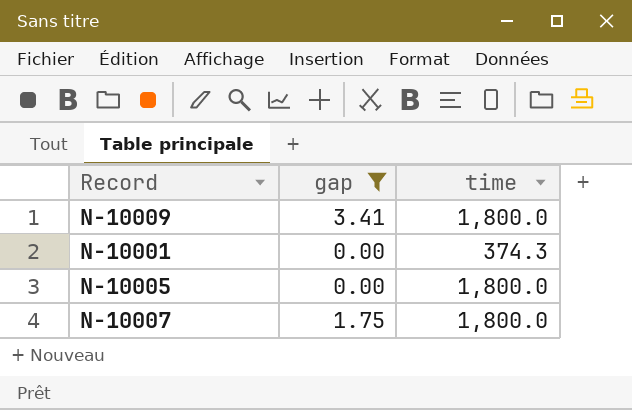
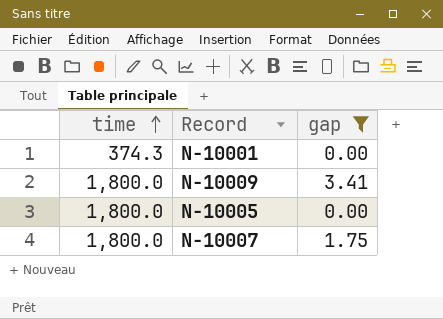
row order: none -> time ascending
column time | position: 3 -> 1

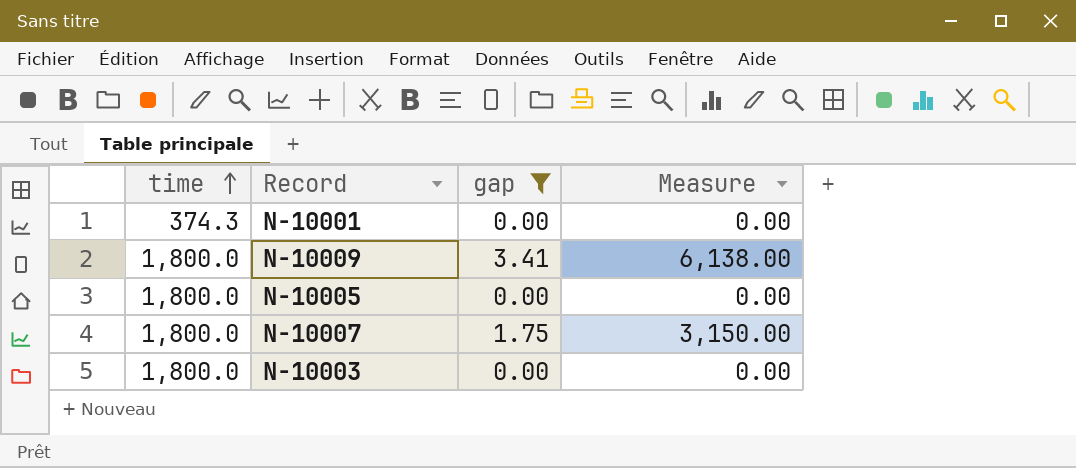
column Measure | formula: none -> [time] * [gap]
row N-10003: none -> 1,800.0 | 0.00 | 0.00

